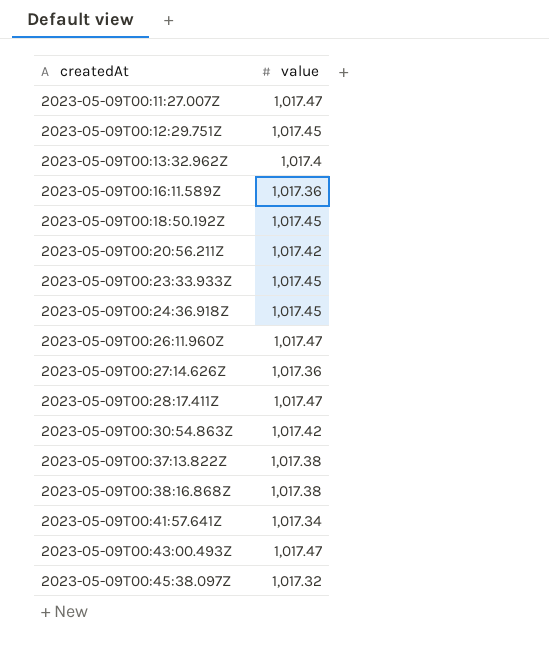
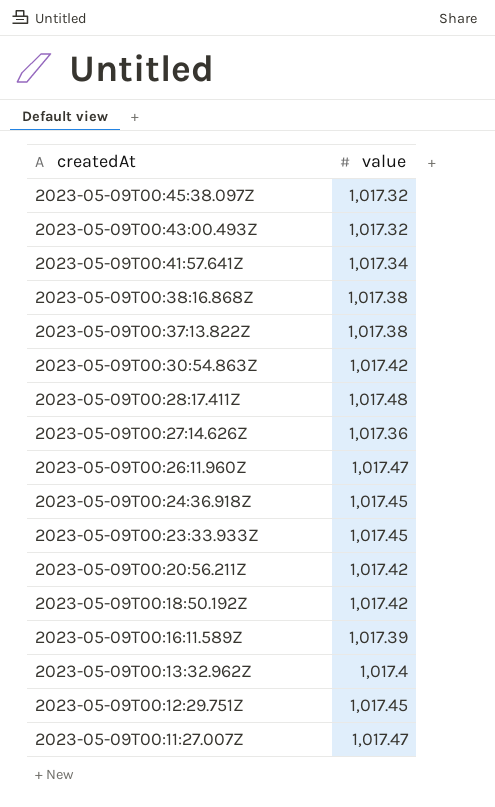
row order: createdAt ascending -> createdAt descending
2023-05-09T00:43:00.493Z | value: 1,017.47 -> 1,017.32
2023-05-09T00:28:17.411Z | value: 1,017.47 -> 1,017.48
2023-05-09T00:18:50.192Z | value: 1,017.45 -> 1,017.42
2023-05-09T00:16:11.589Z | value: 1,017.36 -> 1,017.39

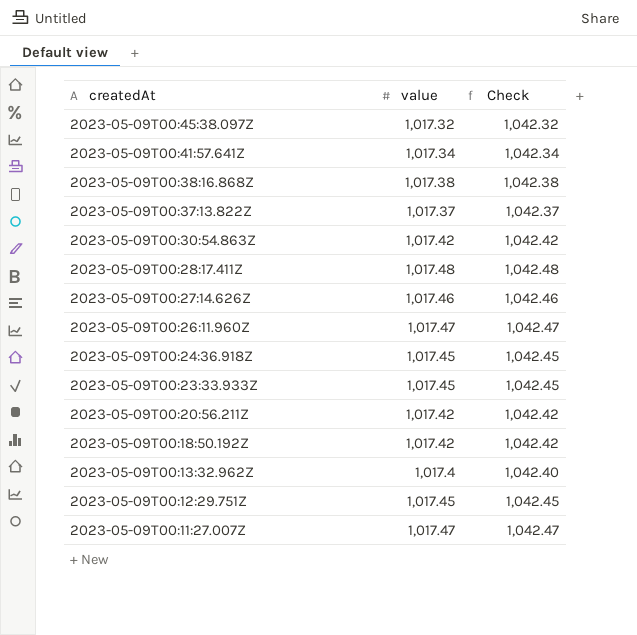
column Check | formula: none -> [value] + 25
row 2023-05-09T00:43:00.493Z: 1,017.32 -> none
row 2023-05-09T00:16:11.589Z: 1,017.39 -> none
2023-05-09T00:37:13.822Z | value: 1,017.38 -> 1,017.37
2023-05-09T00:27:14.626Z | value: 1,017.36 -> 1,017.46

